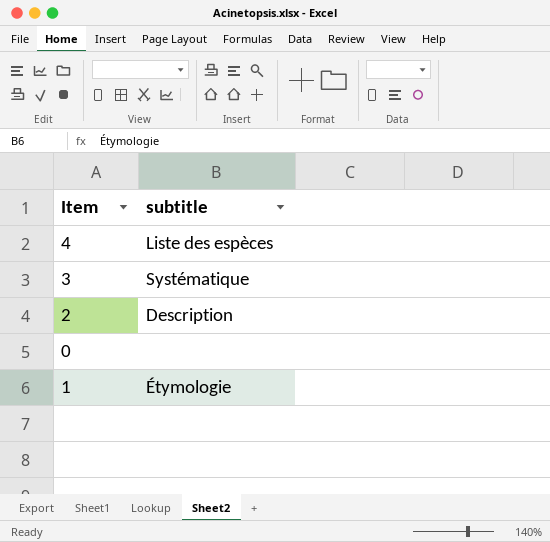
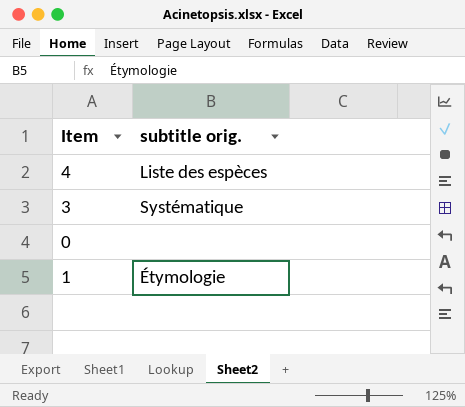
column name: subtitle -> subtitle orig.
row 2: Description -> none

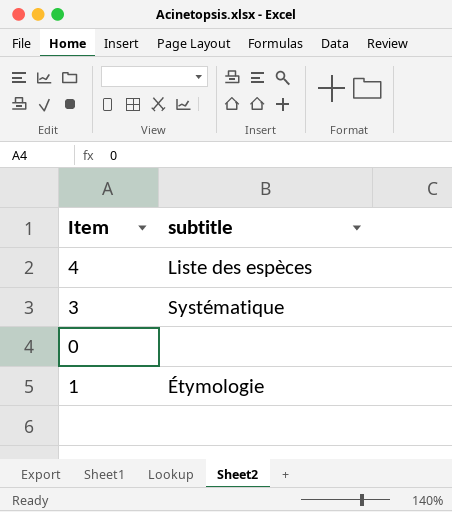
column name: subtitle orig. -> subtitle

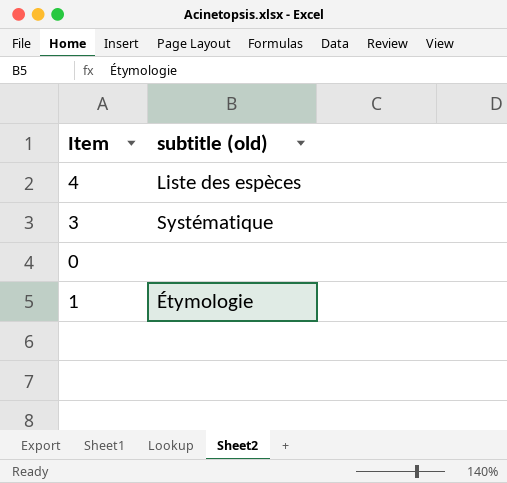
column name: subtitle -> subtitle (old)

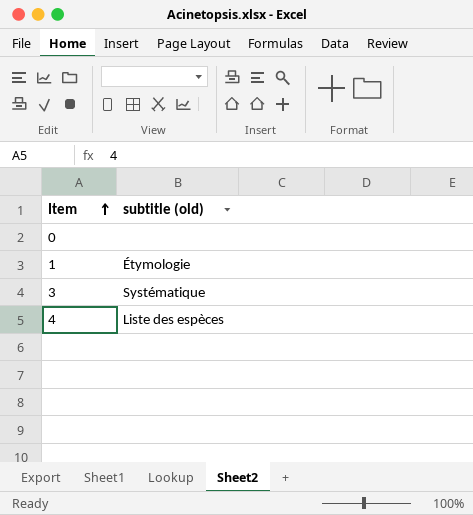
row order: none -> Item ascending

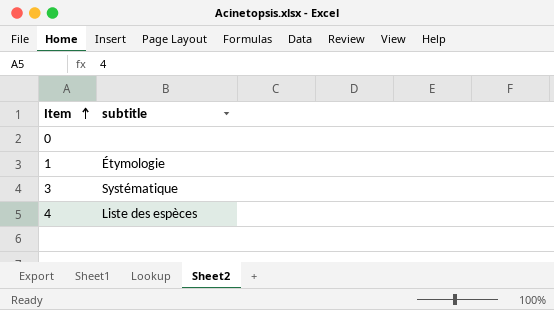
column name: subtitle (old) -> subtitle

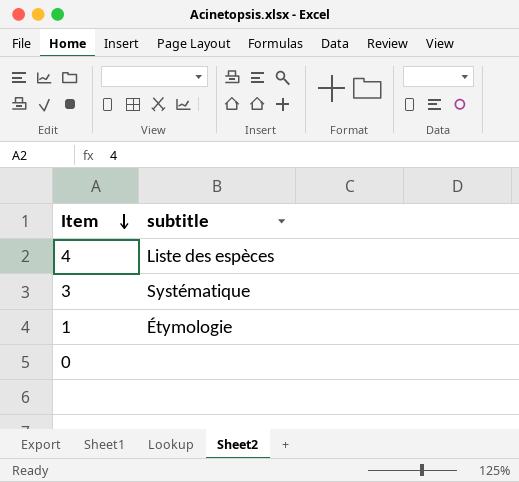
row order: Item ascending -> Item descending

